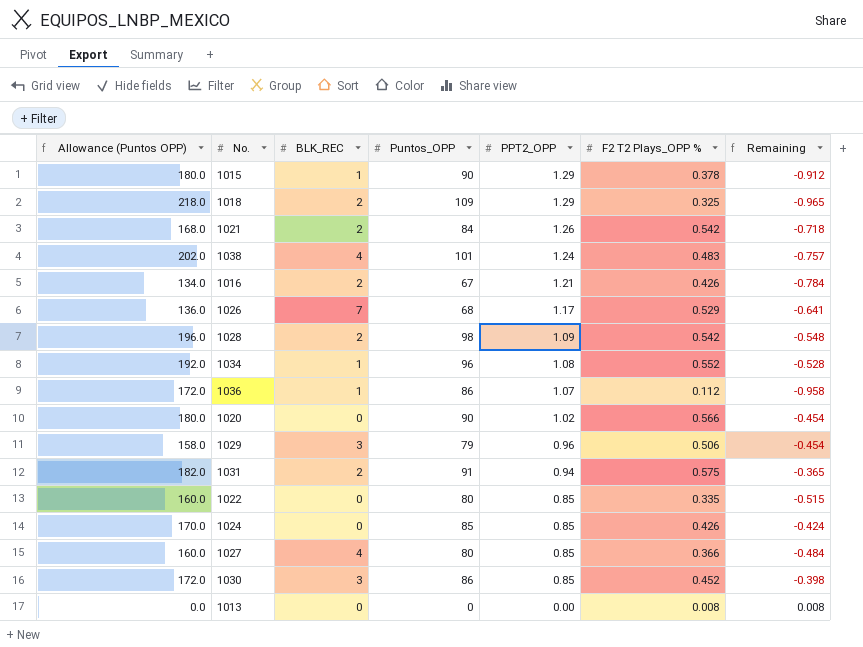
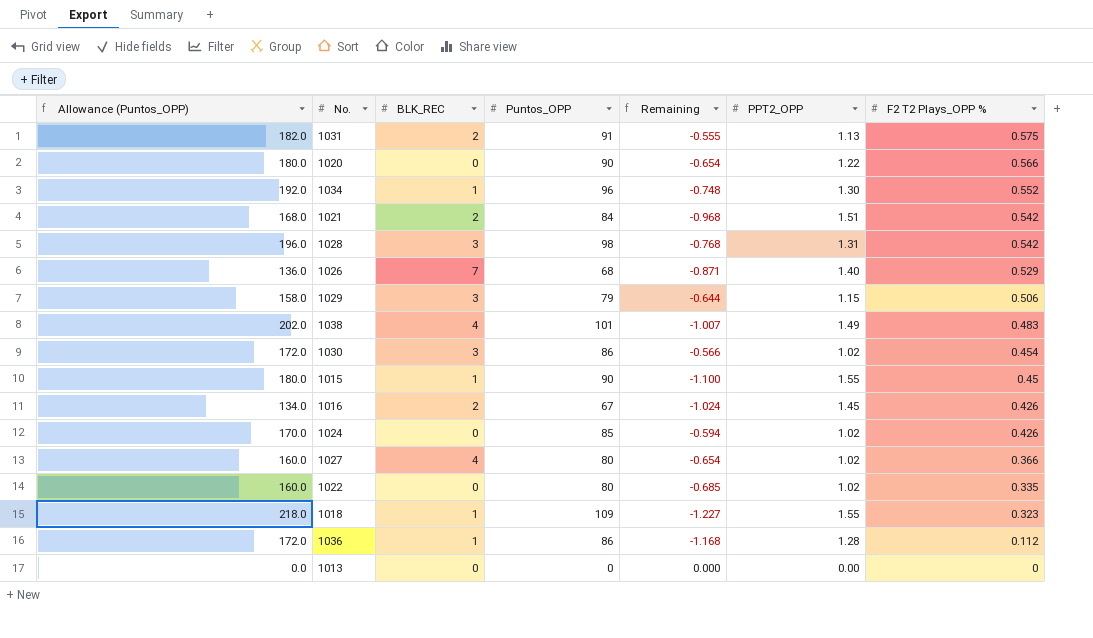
row order: PPT2_OPP descending -> F2 T2 Plays_OPP % descending
column name: Allowance (Puntos OPP) -> Allowance (Puntos_OPP)
column Remaining | position: 7 -> 5
1031 | Remaining: -0.365 -> -0.555
1031 | PPT2_OPP: 0.94 -> 1.13
1020 | Remaining: -0.454 -> -0.654
1020 | PPT2_OPP: 1.02 -> 1.22
1034 | Remaining: -0.528 -> -0.748
1034 | PPT2_OPP: 1.08 -> 1.30
1021 | Remaining: -0.718 -> -0.968
1021 | PPT2_OPP: 1.26 -> 1.51
1028 | BLK_REC: 2 -> 3
1028 | Remaining: -0.548 -> -0.768
1028 | PPT2_OPP: 1.09 -> 1.31
1026 | Remaining: -0.641 -> -0.871
1026 | PPT2_OPP: 1.17 -> 1.40
1029 | Remaining: -0.454 -> -0.644
1029 | PPT2_OPP: 0.96 -> 1.15
1038 | Remaining: -0.757 -> -1.007
1038 | PPT2_OPP: 1.24 -> 1.49
1030 | Remaining: -0.398 -> -0.566
1030 | PPT2_OPP: 0.85 -> 1.02
1030 | F2 T2 Plays_OPP %: 0.452 -> 0.454
1015 | Remaining: -0.912 -> -1.100
1015 | PPT2_OPP: 1.29 -> 1.55
1015 | F2 T2 Plays_OPP %: 0.378 -> 0.45
1016 | Remaining: -0.784 -> -1.024
1016 | PPT2_OPP: 1.21 -> 1.45
1024 | Remaining: -0.424 -> -0.594
1024 | PPT2_OPP: 0.85 -> 1.02
1027 | Remaining: -0.484 -> -0.654
1027 | PPT2_OPP: 0.85 -> 1.02
1022 | Remaining: -0.515 -> -0.685
1022 | PPT2_OPP: 0.85 -> 1.02
1018 | BLK_REC: 2 -> 1
1018 | Remaining: -0.965 -> -1.227
1018 | PPT2_OPP: 1.29 -> 1.55
1018 | F2 T2 Plays_OPP %: 0.325 -> 0.323
1036 | Remaining: -0.958 -> -1.168
1036 | PPT2_OPP: 1.07 -> 1.28
1013 | Remaining: 0.008 -> 0.000
1013 | F2 T2 Plays_OPP %: 0.008 -> 0

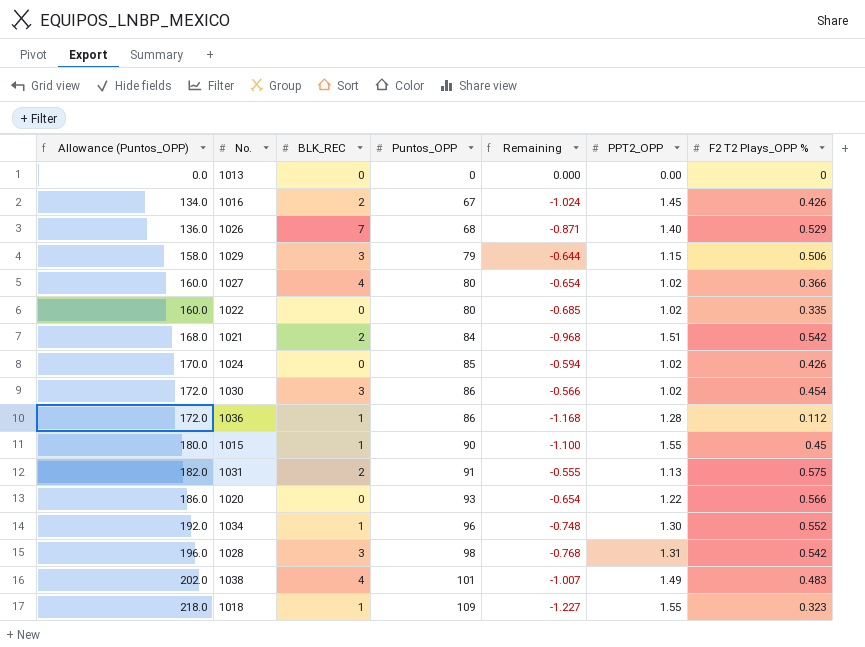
row order: F2 T2 Plays_OPP % descending -> Allowance (Puntos_OPP) ascending
1020 | Allowance (Puntos_OPP): 180.0 -> 186.0
1020 | Puntos_OPP: 90 -> 93

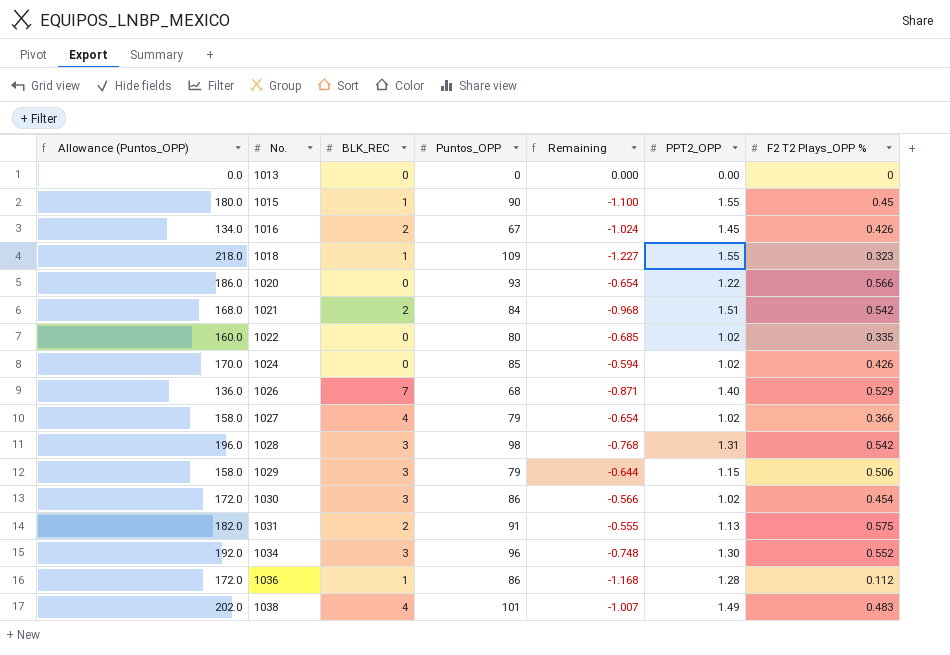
row order: Allowance (Puntos_OPP) ascending -> No. ascending
1027 | Allowance (Puntos_OPP): 160.0 -> 158.0
1027 | Puntos_OPP: 80 -> 79
1034 | BLK_REC: 1 -> 3

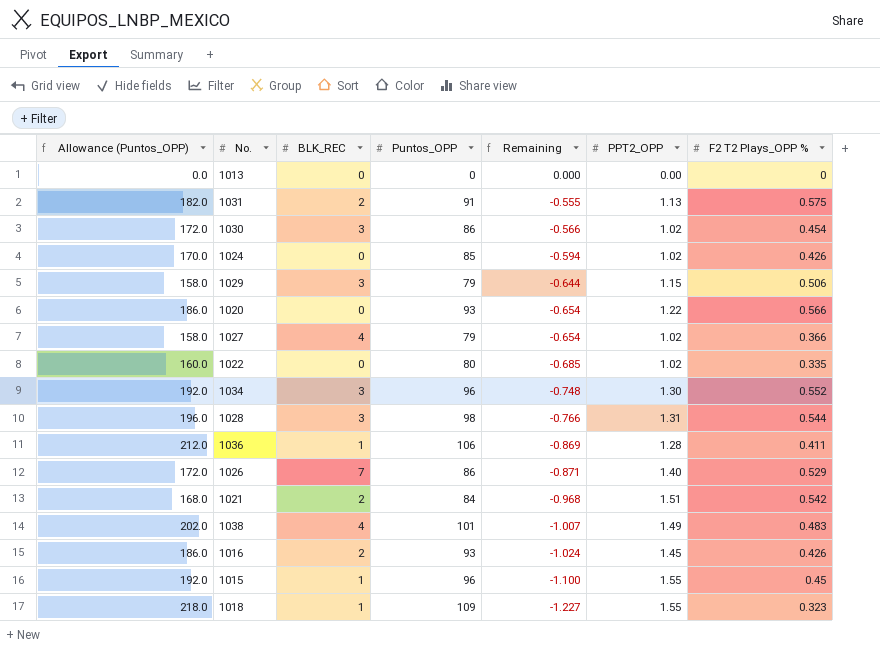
row order: No. ascending -> Remaining descending
1028 | Remaining: -0.768 -> -0.766
1028 | F2 T2 Plays_OPP %: 0.542 -> 0.544
1036 | Allowance (Puntos_OPP): 172.0 -> 212.0
1036 | Puntos_OPP: 86 -> 106
1036 | Remaining: -1.168 -> -0.869
1036 | F2 T2 Plays_OPP %: 0.112 -> 0.411
1026 | Allowance (Puntos_OPP): 136.0 -> 172.0
1026 | Puntos_OPP: 68 -> 86
1016 | Allowance (Puntos_OPP): 134.0 -> 186.0
1016 | Puntos_OPP: 67 -> 93
1015 | Allowance (Puntos_OPP): 180.0 -> 192.0
1015 | Puntos_OPP: 90 -> 96

